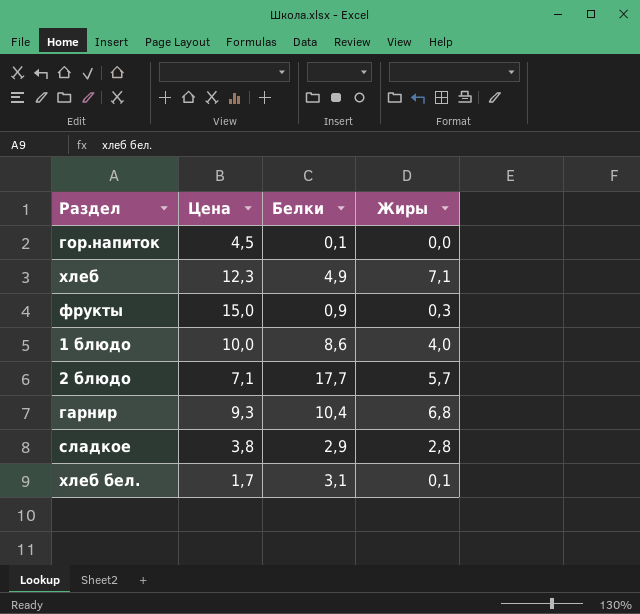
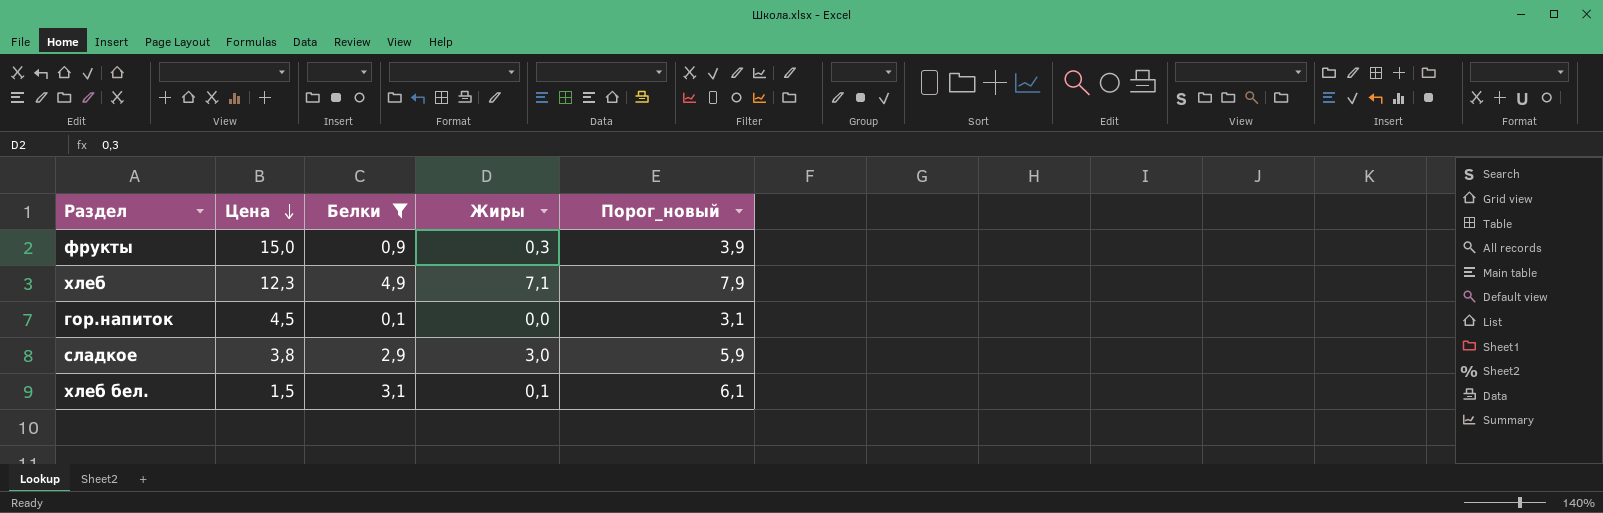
filter: none -> Белки <= 4,9
row order: none -> Цена descending
column Порог_новый | formula: none -> [Белки] + 3
сладкое | Жиры: 2,8 -> 3,0
хлеб бел. | Цена: 1,7 -> 1,5

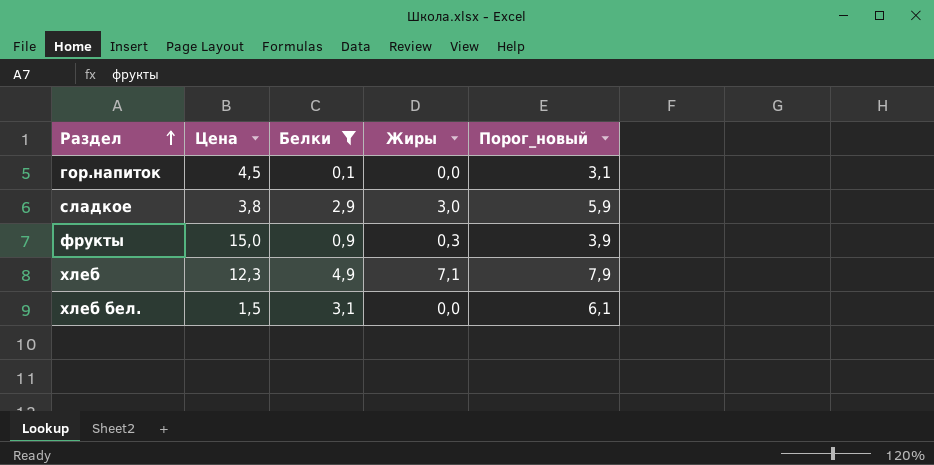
row order: Цена descending -> Раздел ascending
хлеб бел. | Жиры: 0,1 -> 0,0

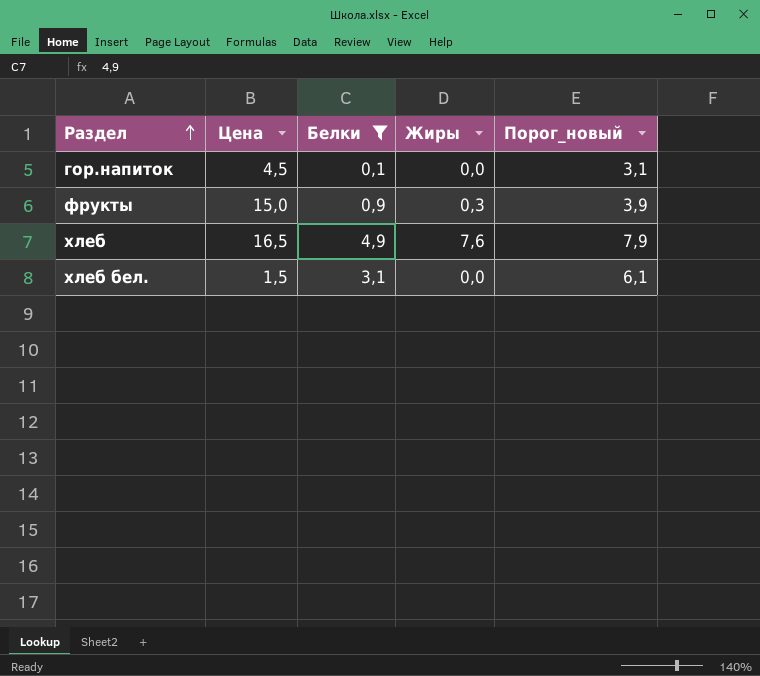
row сладкое: 3,8 | 2,9 | 3,0 | 5,9 -> none
хлеб | Цена: 12,3 -> 16,5
хлеб | Жиры: 7,1 -> 7,6

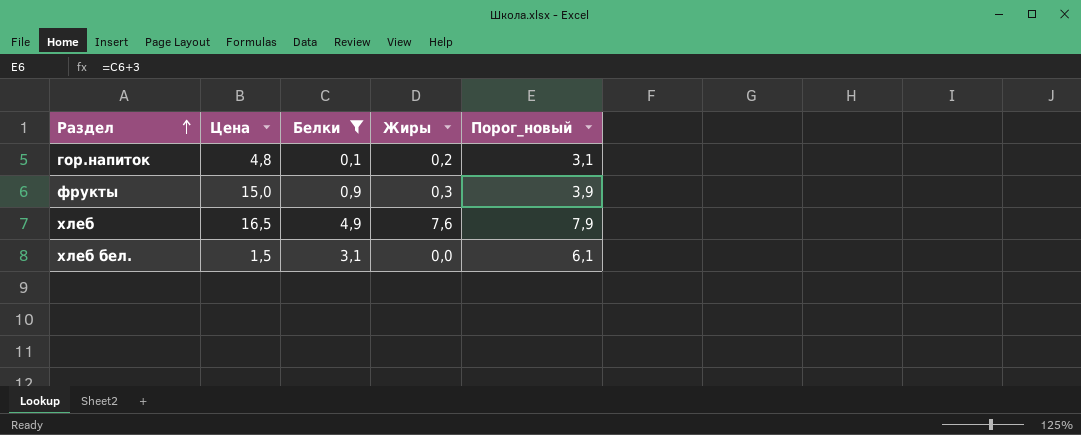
гор.напиток | Цена: 4,5 -> 4,8
гор.напиток | Жиры: 0,0 -> 0,2

